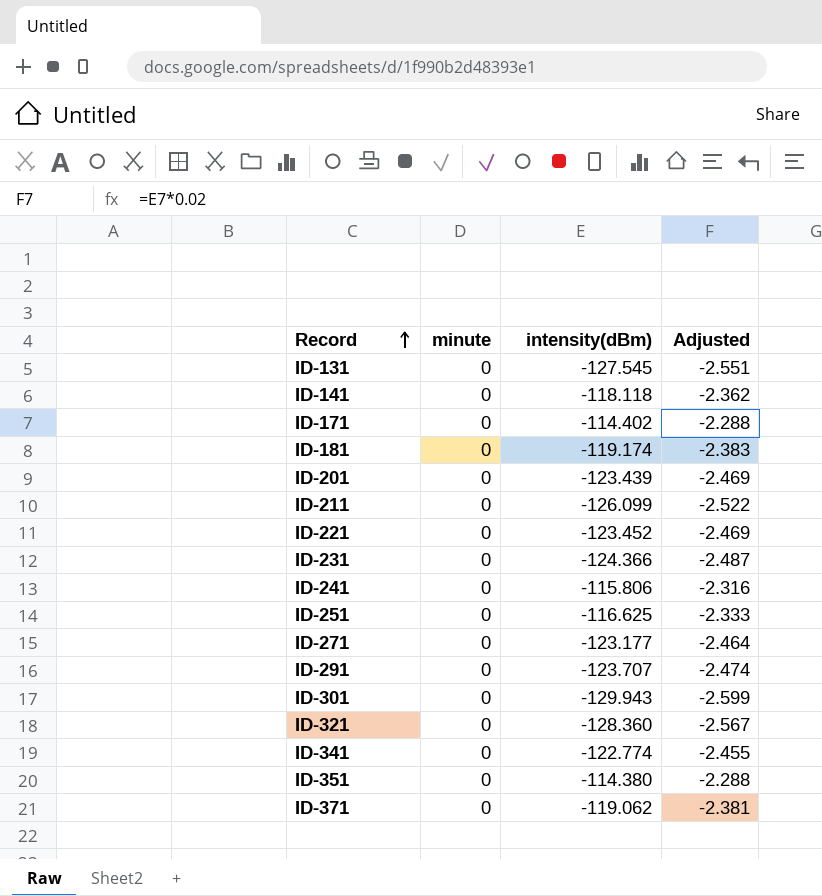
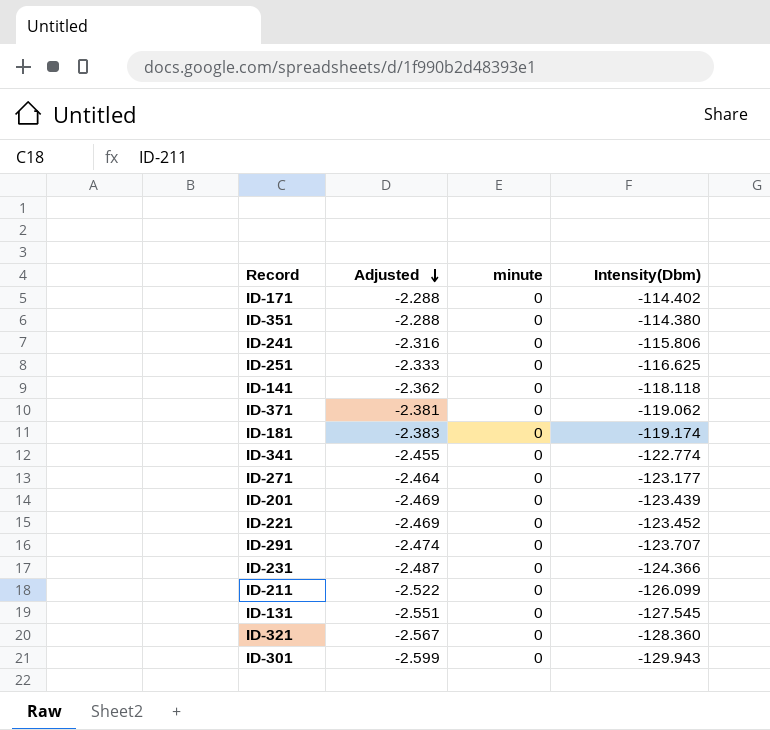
row order: Record ascending -> Adjusted descending
column Adjusted | position: 4 -> 2
column name: intensity(dBm) -> Intensity(Dbm)

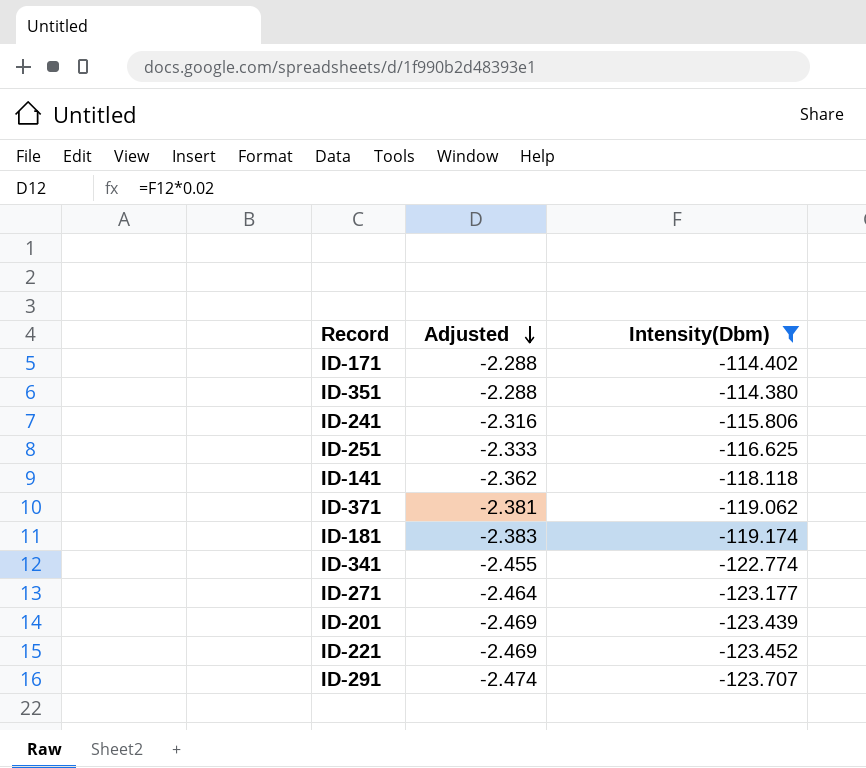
filter: none -> Intensity(Dbm) >= -123.707
column minute | position: 3 -> none

